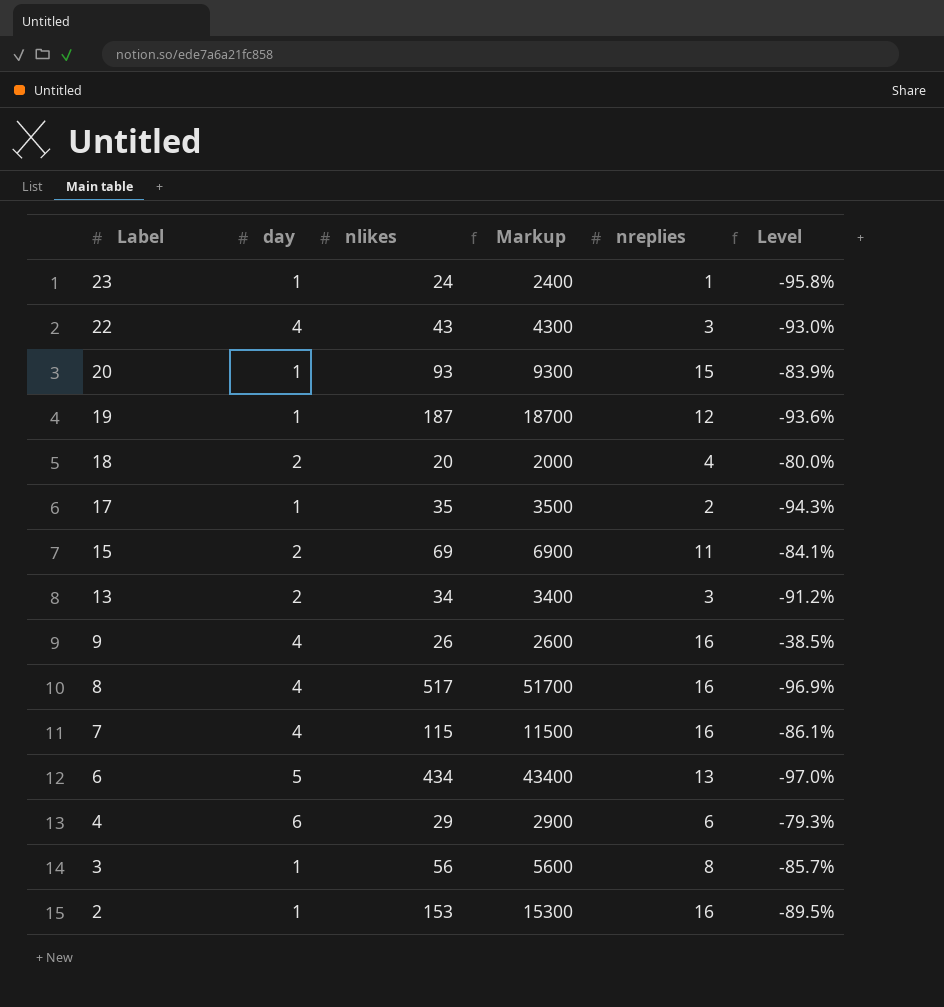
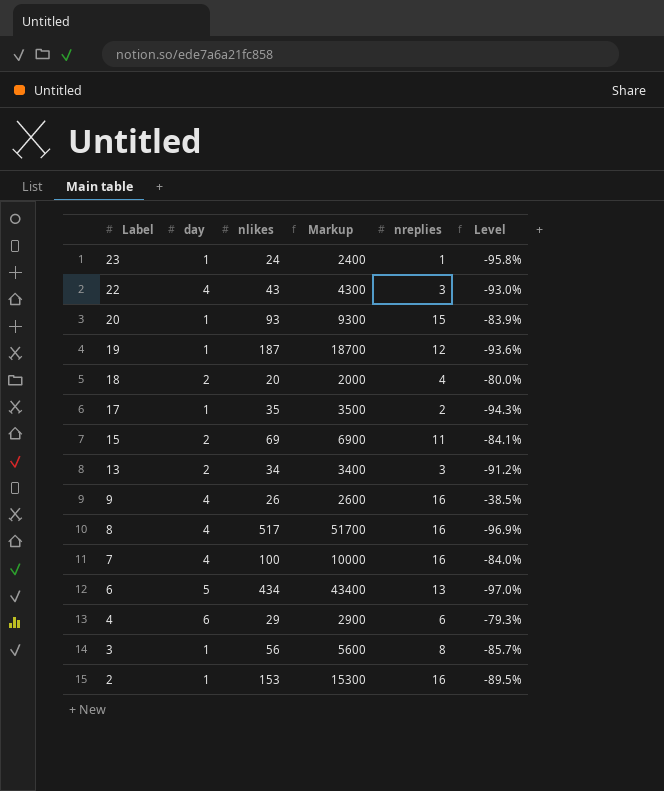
7 | nlikes: 115 -> 100
7 | Markup: 11500 -> 10000
7 | Level: -86.1% -> -84.0%

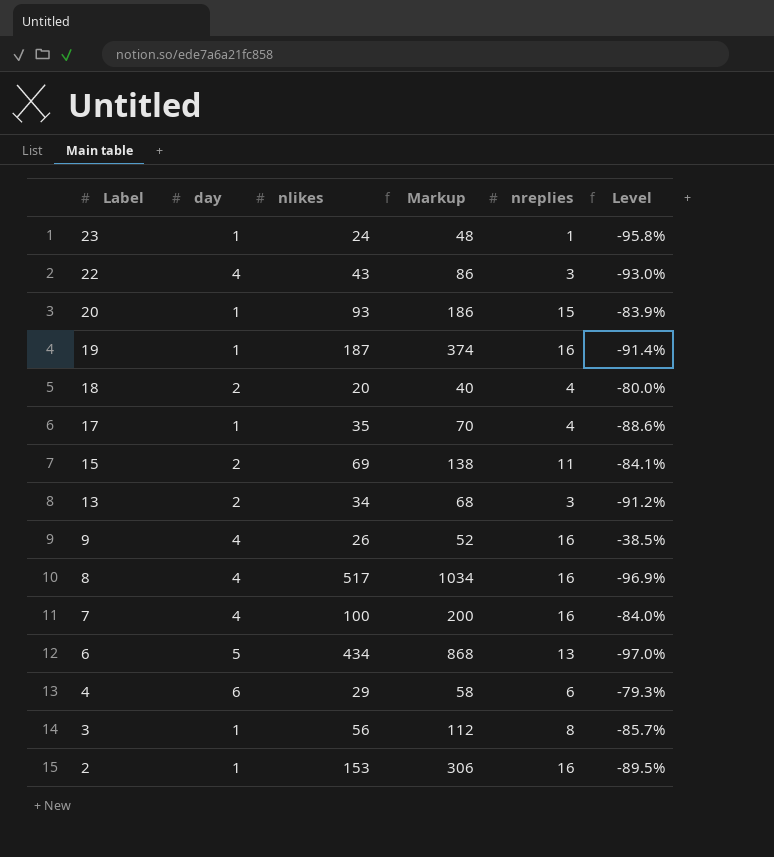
column Markup | formula: [nlikes] * 100 -> [nlikes] * 2
19 | nreplies: 12 -> 16
19 | Level: -93.6% -> -91.4%
17 | nreplies: 2 -> 4
17 | Level: -94.3% -> -88.6%

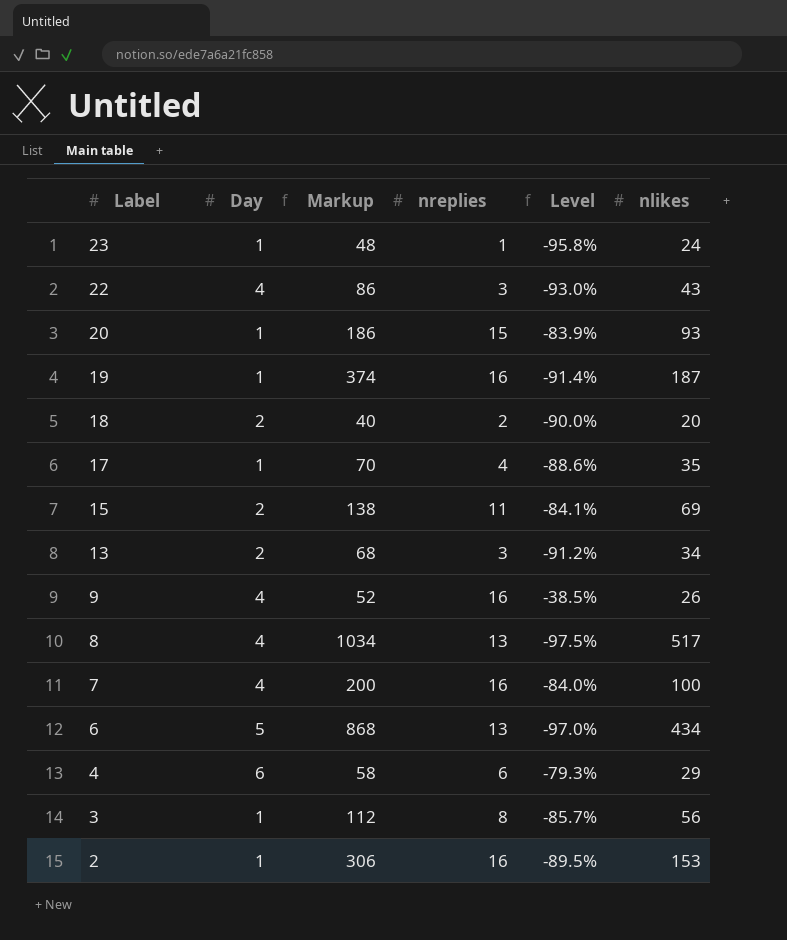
column name: day -> Day
column nlikes | position: 3 -> 6
18 | nreplies: 4 -> 2
18 | Level: -80.0% -> -90.0%
8 | nreplies: 16 -> 13
8 | Level: -96.9% -> -97.5%

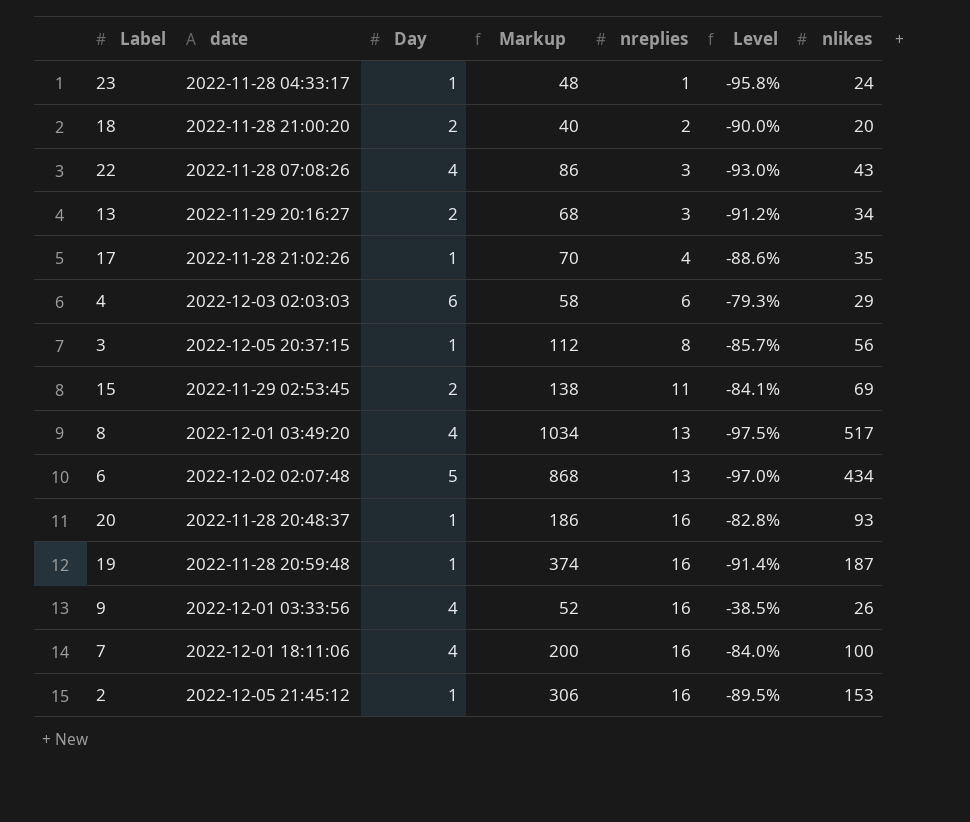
row order: Label descending -> nreplies ascending
column date | position: none -> 2
20 | nreplies: 15 -> 16
20 | Level: -83.9% -> -82.8%

